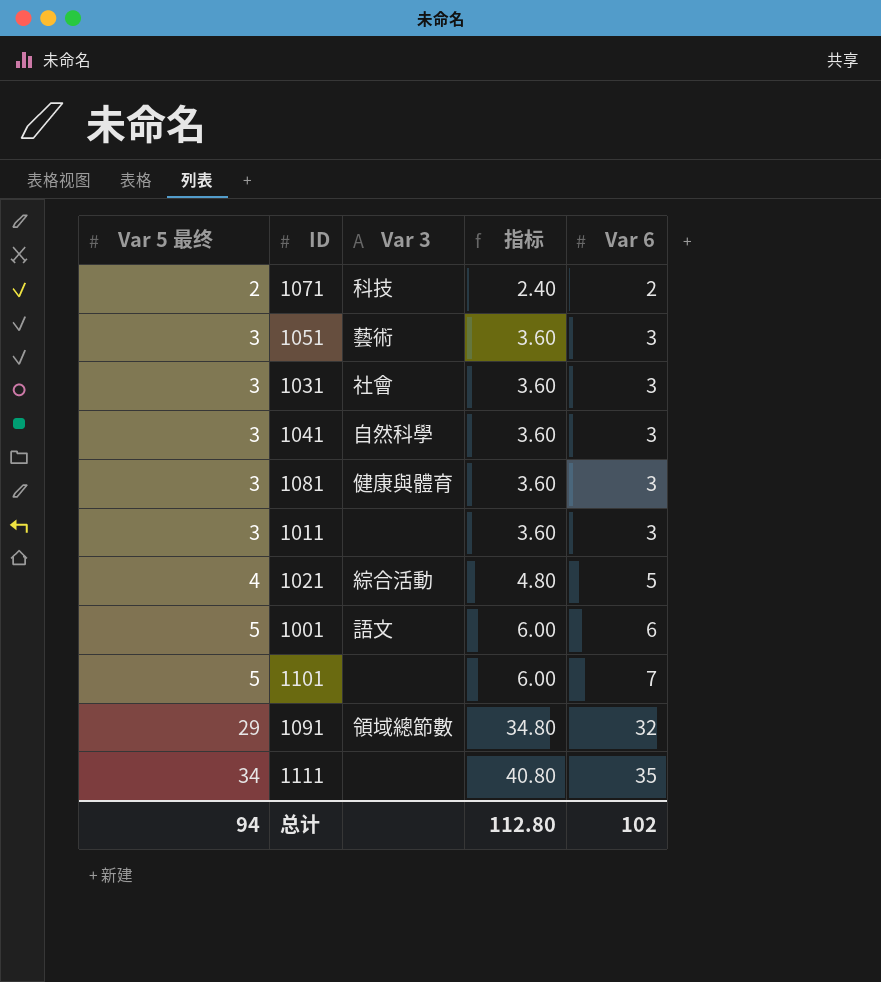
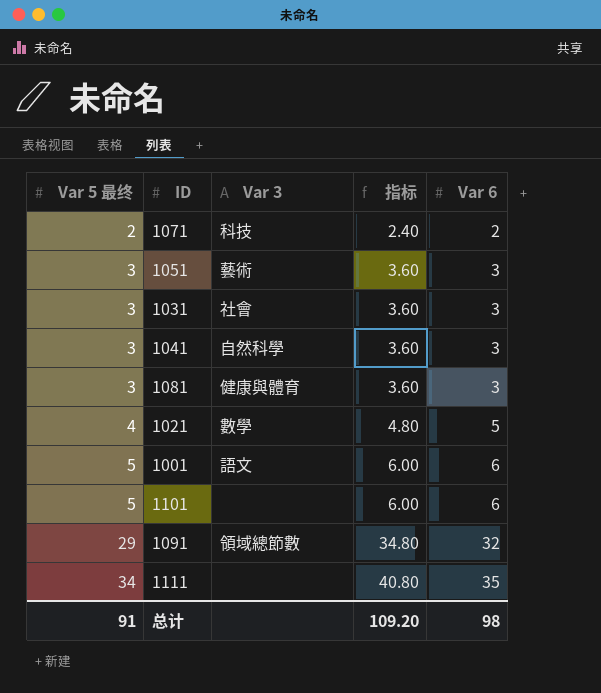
row 1011: 3 | none | 3.60 | 3 -> none
1021 | Var 3: 綜合活動 -> 數學
1101 | Var 6: 7 -> 6
总计 | Var 5 最终: 94 -> 91
总计 | 指标: 112.80 -> 109.20
总计 | Var 6: 102 -> 98

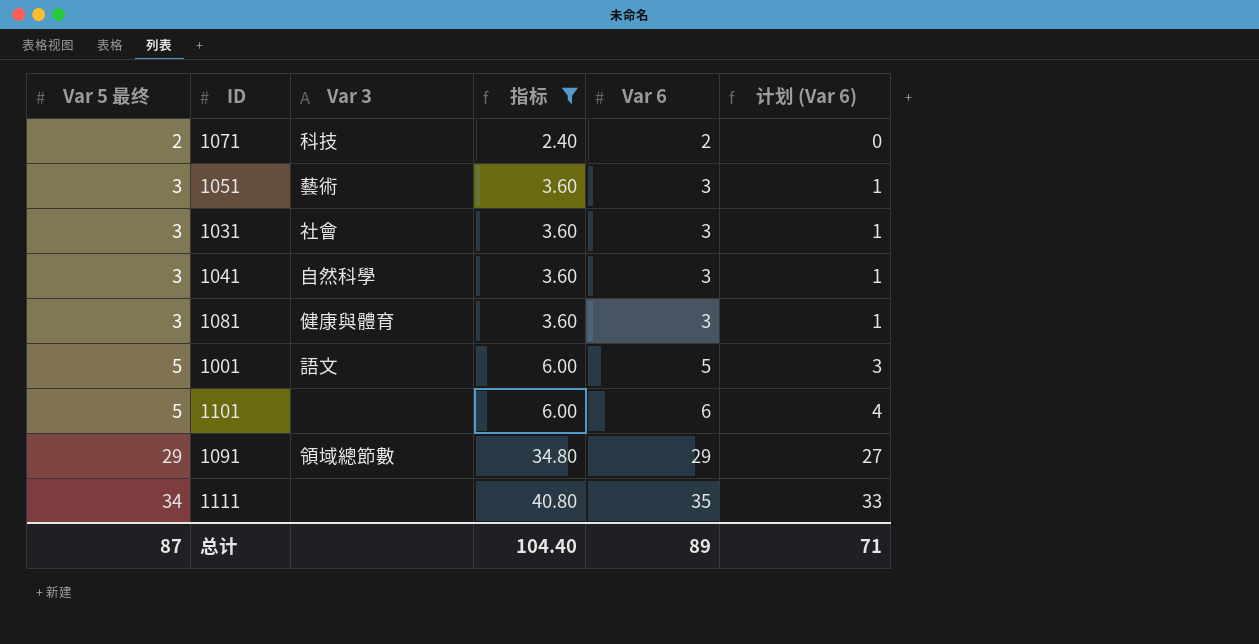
filter: none -> 指标 != 4.80
column 计划 (Var 6) | formula: none -> [Var 6] - 2
1001 | Var 6: 6 -> 5
1091 | Var 6: 32 -> 29
总计 | Var 5 最终: 91 -> 87
总计 | 指标: 109.20 -> 104.40
总计 | Var 6: 98 -> 89

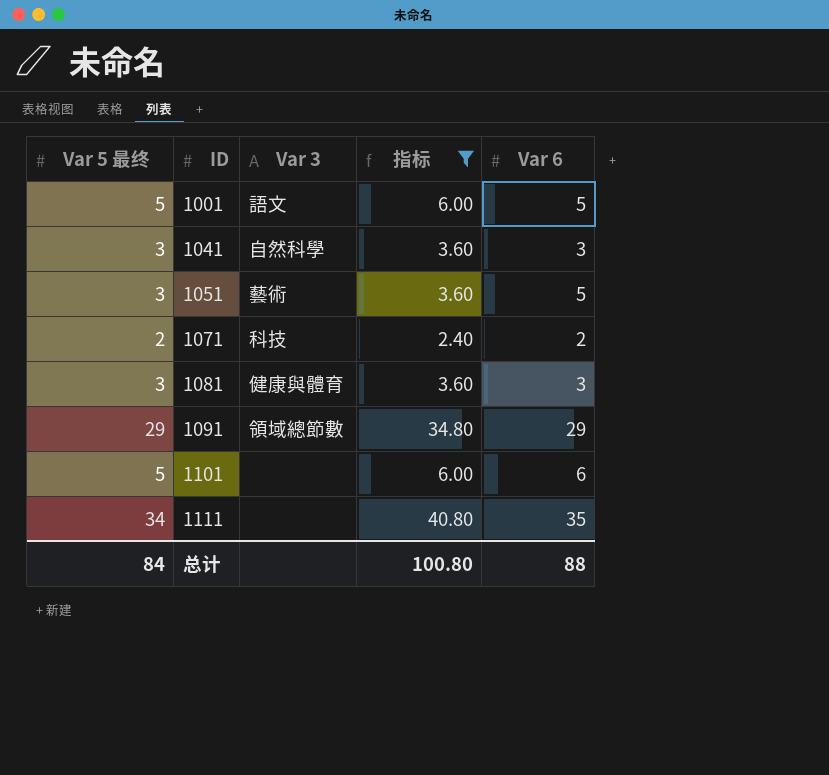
row order: Var 5 最终 ascending -> ID ascending
column 计划 (Var 6) | formula: [Var 6] - 2 -> none
row 1031: 3 | 社會 | 3.60 | 3 | 1 -> none
1051 | Var 6: 3 -> 5
总计 | Var 5 最终: 87 -> 84
总计 | 指标: 104.40 -> 100.80
总计 | Var 6: 89 -> 88

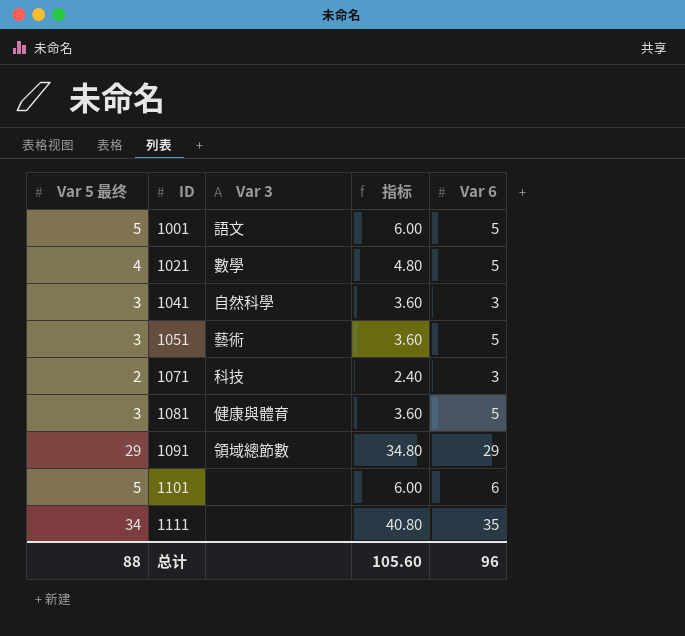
filter: 指标 != 4.80 -> none
1071 | Var 6: 2 -> 3
1081 | Var 6: 3 -> 5
总计 | Var 5 最终: 84 -> 88
总计 | 指标: 100.80 -> 105.60
总计 | Var 6: 88 -> 96

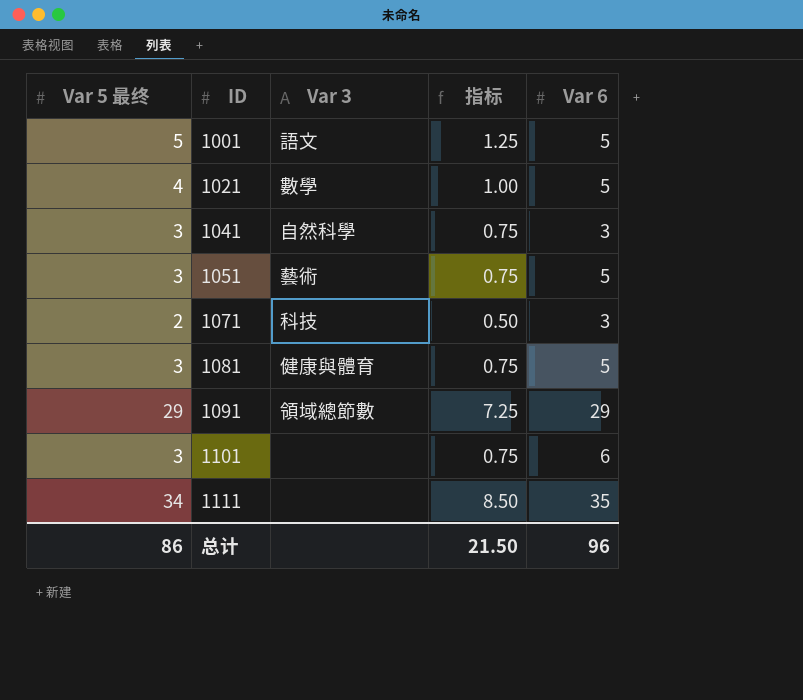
column 指标 | formula: [Var 5 最终] * 1.2 -> [Var 5 最终] * 0.25
1101 | Var 5 最终: 5 -> 3
总计 | Var 5 最终: 88 -> 86
总计 | 指标: 105.60 -> 21.50

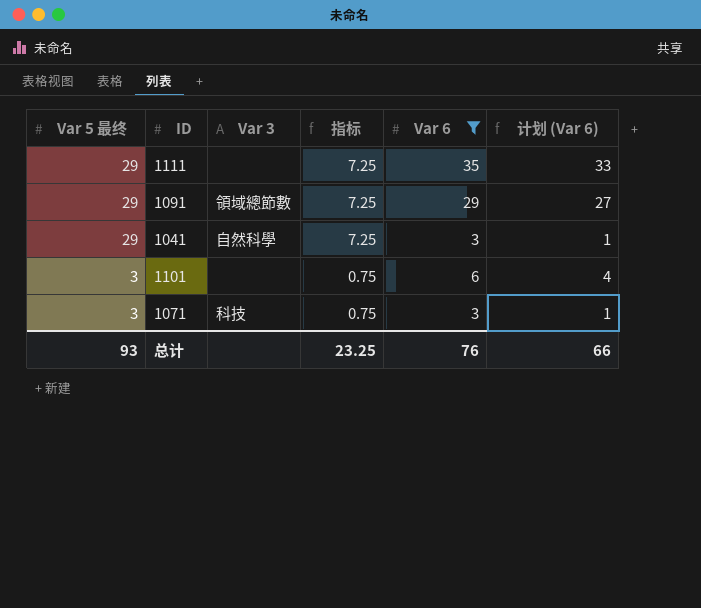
filter: none -> Var 6 != 5
row order: ID ascending -> Var 5 最终 descending
column 计划 (Var 6) | formula: none -> [Var 6] - 2
1111 | Var 5 最终: 34 -> 29
1111 | 指标: 8.50 -> 7.25
1041 | Var 5 最终: 3 -> 29
1041 | 指标: 0.75 -> 7.25
1071 | Var 5 最终: 2 -> 3
1071 | 指标: 0.50 -> 0.75
总计 | Var 5 最终: 86 -> 93
总计 | 指标: 21.50 -> 23.25
总计 | Var 6: 96 -> 76

